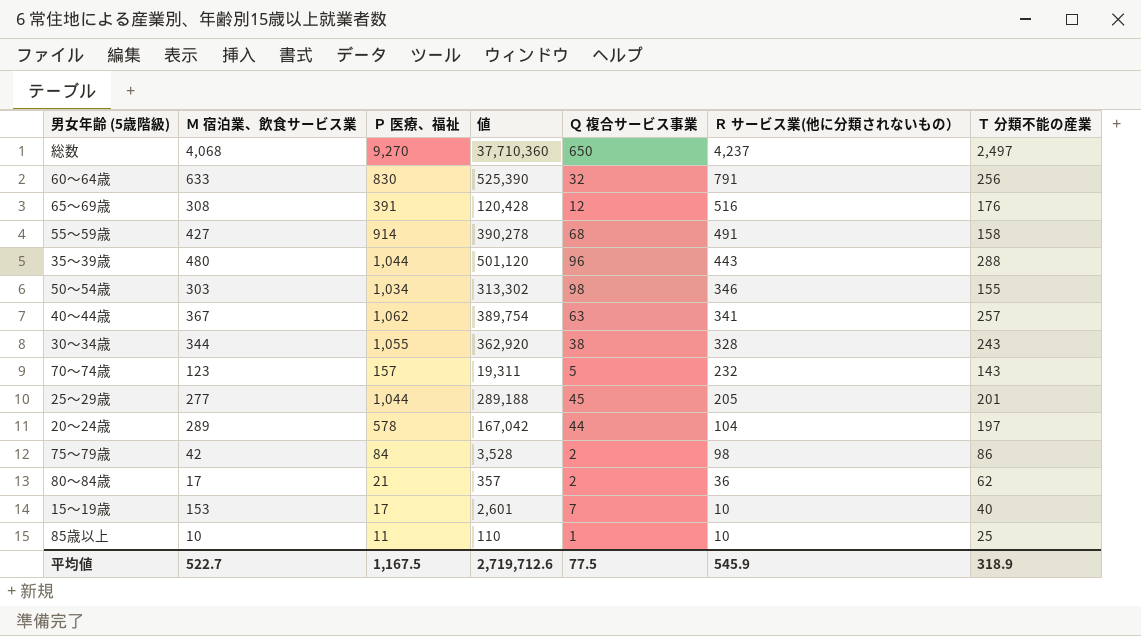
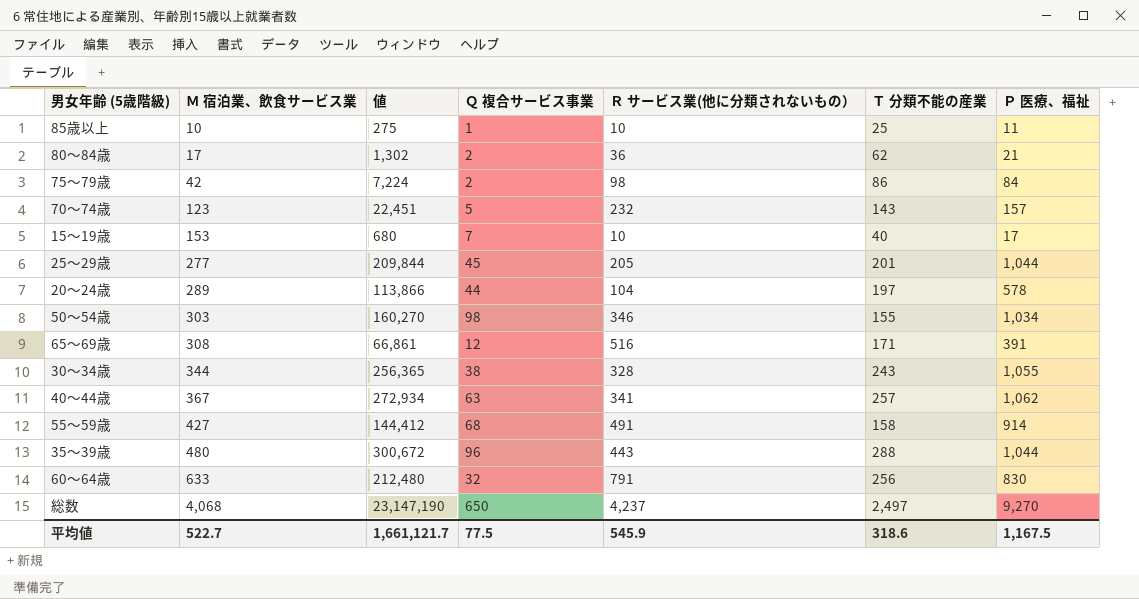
row order: Ｒ サービス業(他に分類されないもの） descending -> Ｍ 宿泊業、飲食サービス業 ascending
column 値 | formula: [Ｍ 宿泊業、飲食サービス業] * [Ｐ 医療、福祉] -> [Ｔ 分類不能の産業] * [Ｐ 医療、福祉]
column Ｐ 医療、福祉 | position: 3 -> 7
65～69歳 | Ｔ 分類不能の産業: 176 -> 171
平均値 | 値: 2,719,712.6 -> 1,661,121.7
平均値 | Ｔ 分類不能の産業: 318.9 -> 318.6

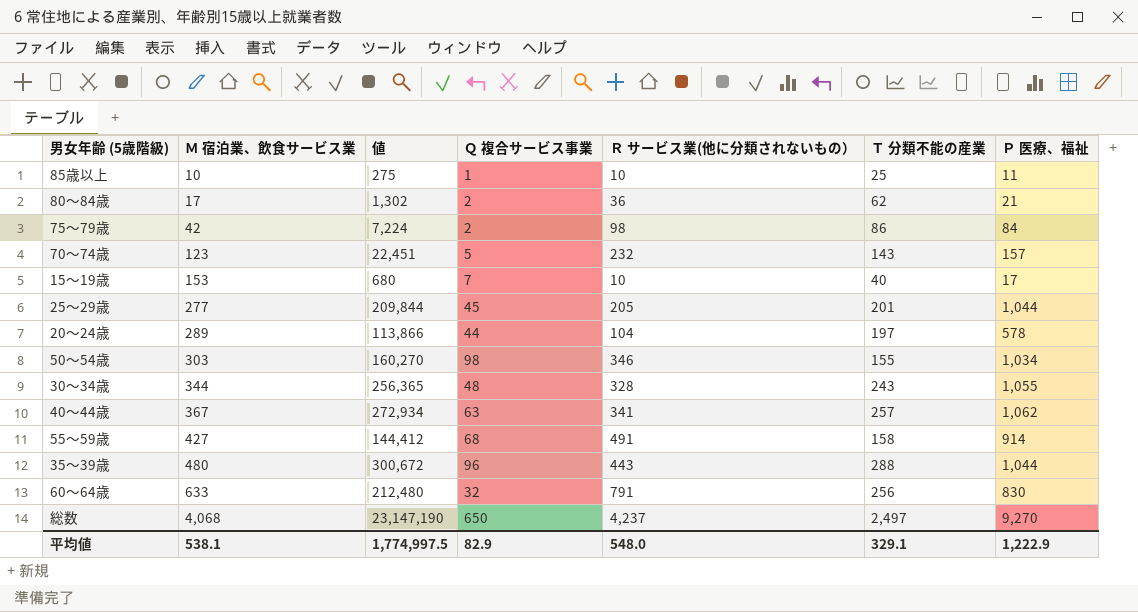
row 65～69歳: 308 | 66,861 | 12 | 516 | 171 | 391 -> none
30～34歳 | Ｑ 複合サービス事業: 38 -> 48
平均値 | Ｍ 宿泊業、飲食サービス業: 522.7 -> 538.1
平均値 | 値: 1,661,121.7 -> 1,774,997.5
平均値 | Ｑ 複合サービス事業: 77.5 -> 82.9
平均値 | Ｒ サービス業(他に分類されないもの）: 545.9 -> 548.0
平均値 | Ｔ 分類不能の産業: 318.6 -> 329.1
平均値 | Ｐ 医療、福祉: 1,167.5 -> 1,222.9

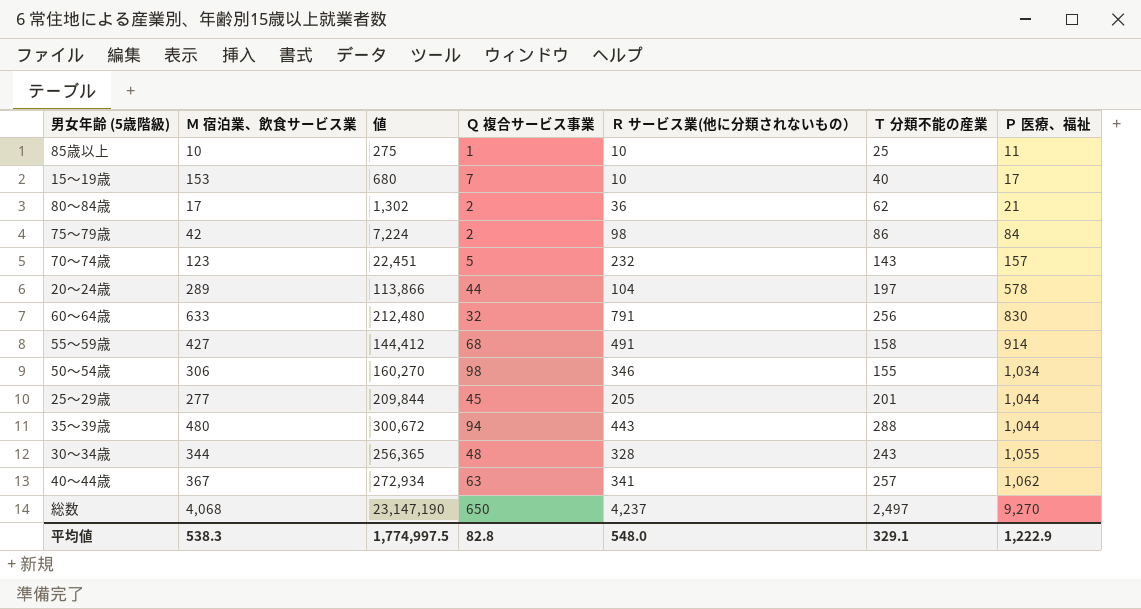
row order: Ｍ 宿泊業、飲食サービス業 ascending -> Ｐ 医療、福祉 ascending
50～54歳 | Ｍ 宿泊業、飲食サービス業: 303 -> 306
35～39歳 | Ｑ 複合サービス事業: 96 -> 94
平均値 | Ｍ 宿泊業、飲食サービス業: 538.1 -> 538.3
平均値 | Ｑ 複合サービス事業: 82.9 -> 82.8

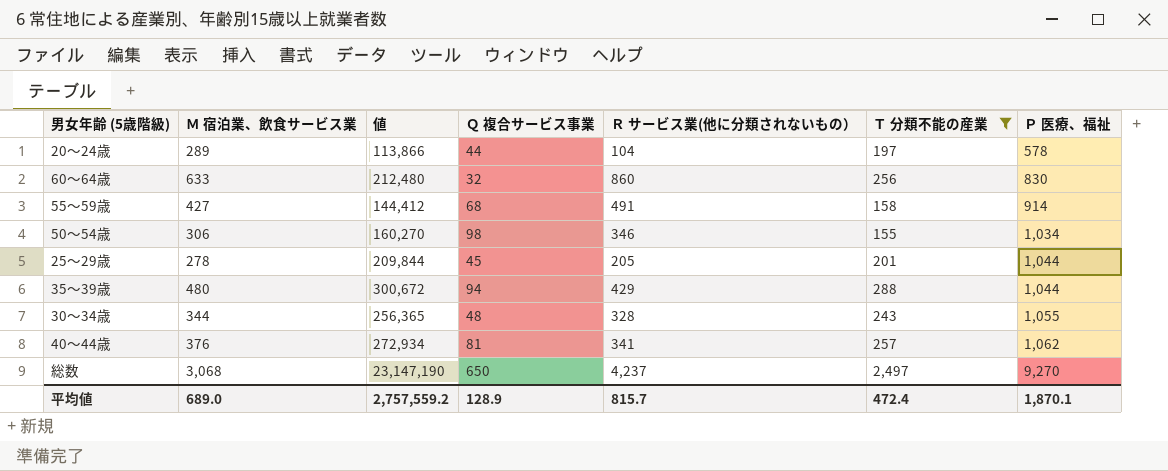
filter: none -> Ｔ 分類不能の産業 >= 155
60～64歳 | Ｒ サービス業(他に分類されないもの）: 791 -> 860
25～29歳 | Ｍ 宿泊業、飲食サービス業: 277 -> 278
35～39歳 | Ｒ サービス業(他に分類されないもの）: 443 -> 429
40～44歳 | Ｍ 宿泊業、飲食サービス業: 367 -> 376
40～44歳 | Ｑ 複合サービス事業: 63 -> 81
総数 | Ｍ 宿泊業、飲食サービス業: 4,068 -> 3,068
平均値 | Ｍ 宿泊業、飲食サービス業: 538.3 -> 689.0
平均値 | 値: 1,774,997.5 -> 2,757,559.2
平均値 | Ｑ 複合サービス事業: 82.8 -> 128.9
平均値 | Ｒ サービス業(他に分類されないもの）: 548.0 -> 815.7
平均値 | Ｔ 分類不能の産業: 329.1 -> 472.4
平均値 | Ｐ 医療、福祉: 1,222.9 -> 1,870.1

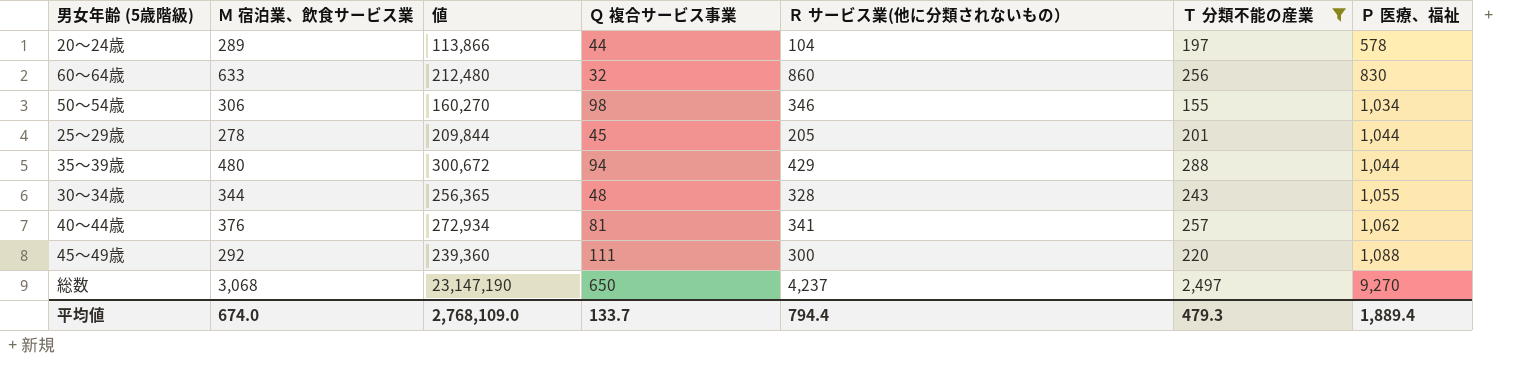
row 55～59歳: 427 | 144,412 | 68 | 491 | 158 | 914 -> none
row 45～49歳: none -> 292 | 239,360 | 111 | 300 | 220 | 1,088
平均値 | Ｍ 宿泊業、飲食サービス業: 689.0 -> 674.0
平均値 | 値: 2,757,559.2 -> 2,768,109.0
平均値 | Ｑ 複合サービス事業: 128.9 -> 133.7
平均値 | Ｒ サービス業(他に分類されないもの）: 815.7 -> 794.4
平均値 | Ｔ 分類不能の産業: 472.4 -> 479.3
平均値 | Ｐ 医療、福祉: 1,870.1 -> 1,889.4

